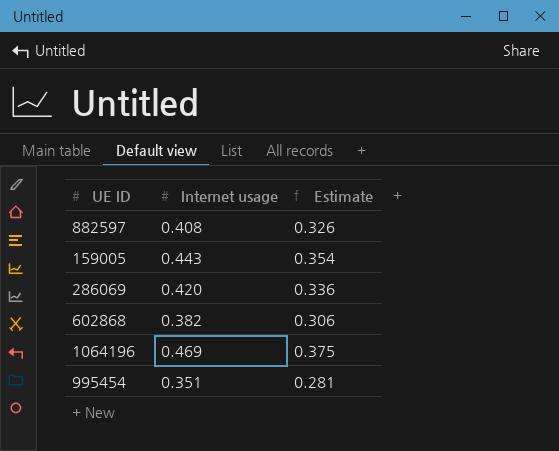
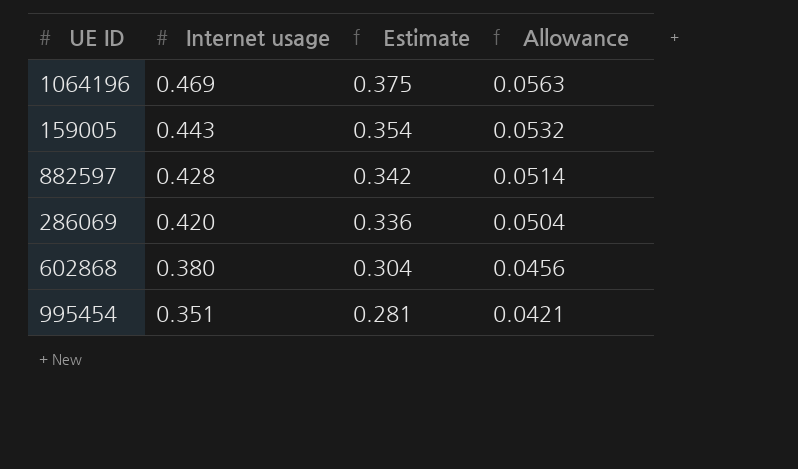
row order: none -> Internet usage descending
column Allowance | formula: none -> [Internet usage] * 0.12
882597 | Internet usage: 0.408 -> 0.428
882597 | Estimate: 0.326 -> 0.342
602868 | Internet usage: 0.382 -> 0.380
602868 | Estimate: 0.306 -> 0.304

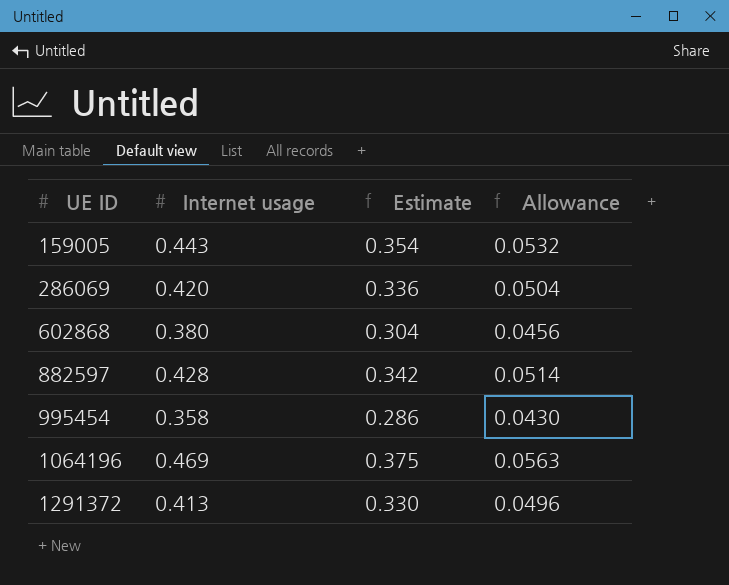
row order: Internet usage descending -> UE ID ascending
995454 | Internet usage: 0.351 -> 0.358
995454 | Estimate: 0.281 -> 0.286
995454 | Allowance: 0.0421 -> 0.0430
row 1291372: none -> 0.413 | 0.330 | 0.0496

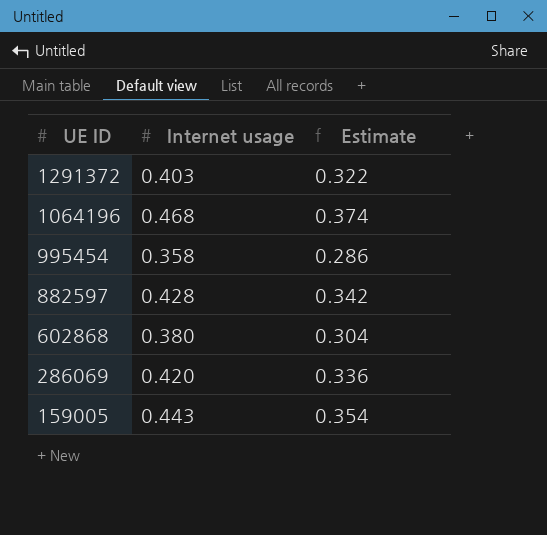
row order: UE ID ascending -> UE ID descending
column Allowance | formula: [Internet usage] * 0.12 -> none
1291372 | Internet usage: 0.413 -> 0.403
1291372 | Estimate: 0.330 -> 0.322
1064196 | Internet usage: 0.469 -> 0.468
1064196 | Estimate: 0.375 -> 0.374

